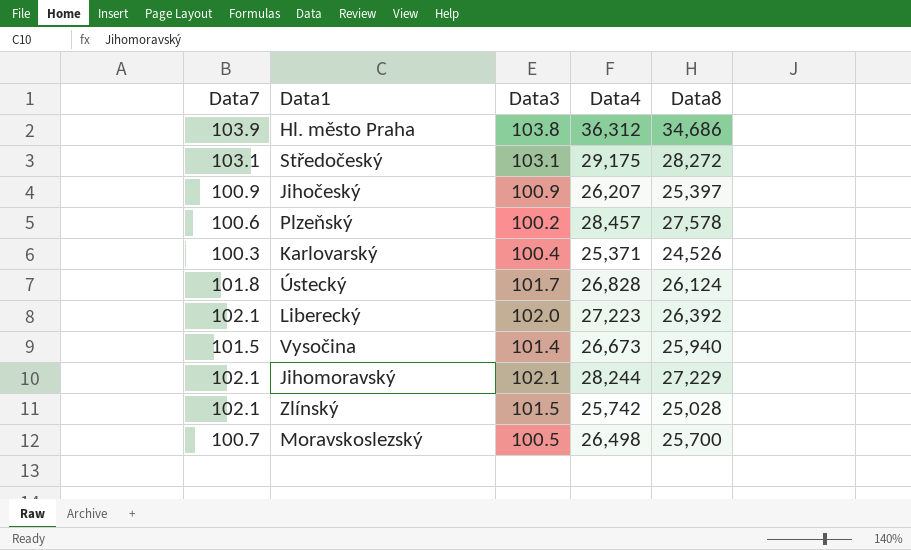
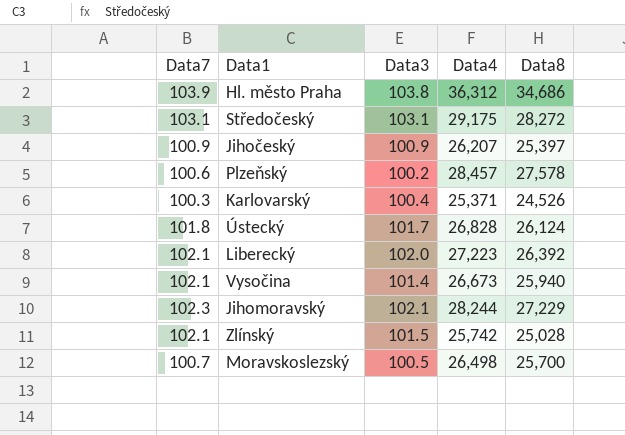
Vysočina | Data7: 101.5 -> 102.1
Jihomoravský | Data7: 102.1 -> 102.3

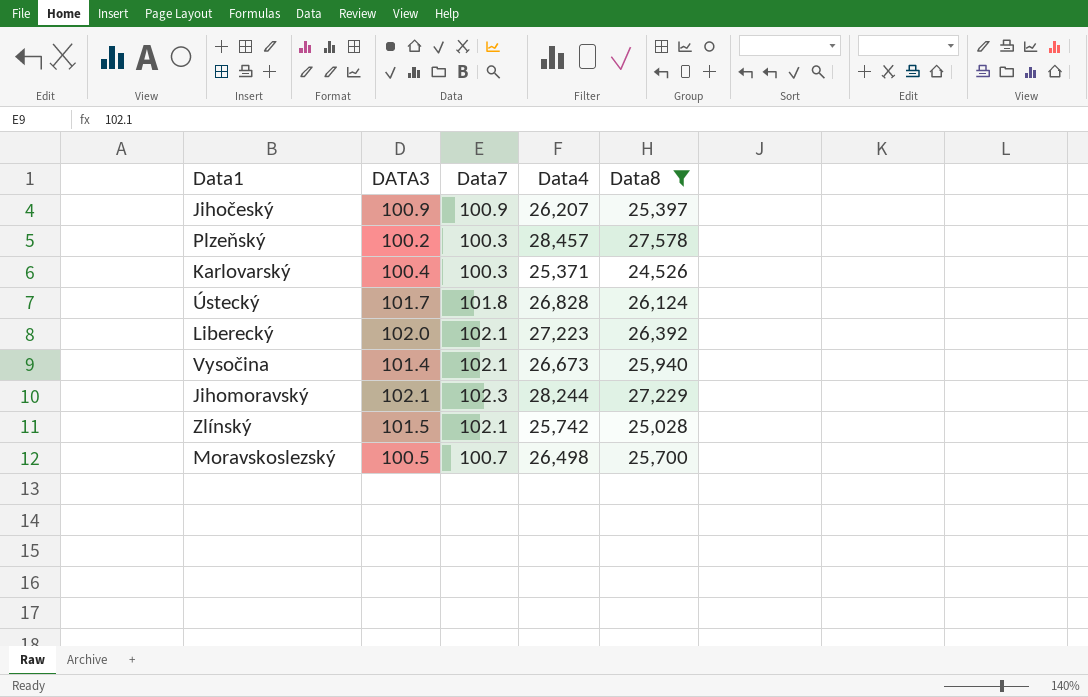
filter: none -> Data8 <= 27,578
column name: Data3 -> DATA3
column Data7 | position: 1 -> 3
Plzeňský | Data7: 100.6 -> 100.3

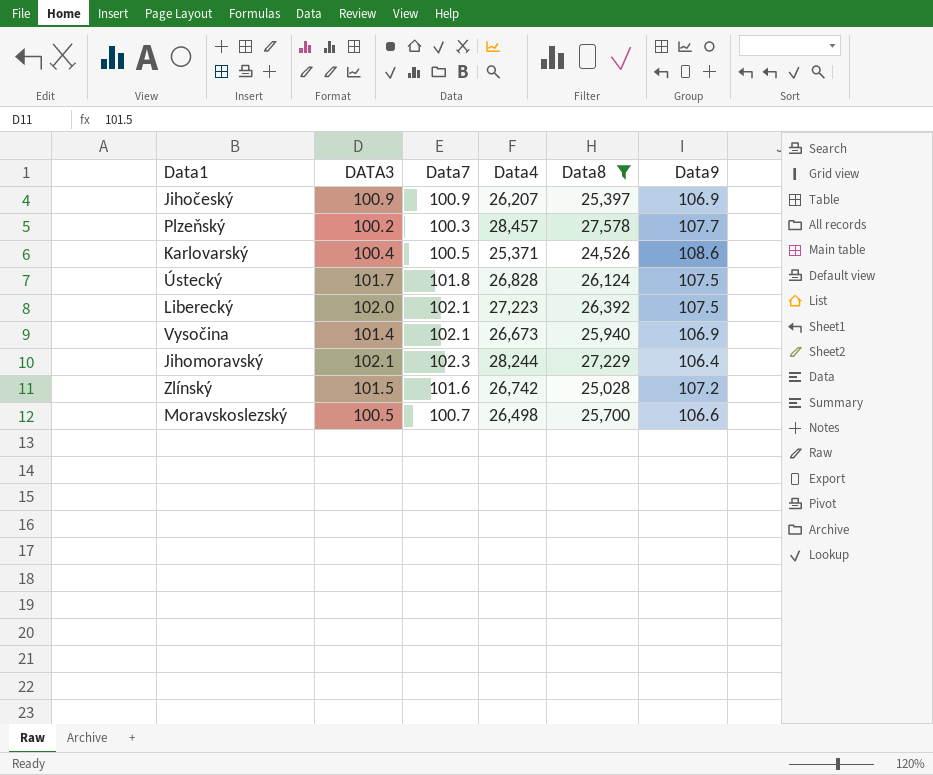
column Data9 | position: none -> 6
Karlovarský | Data7: 100.3 -> 100.5
Zlínský | Data7: 102.1 -> 101.6
Zlínský | Data4: 25,742 -> 26,742

